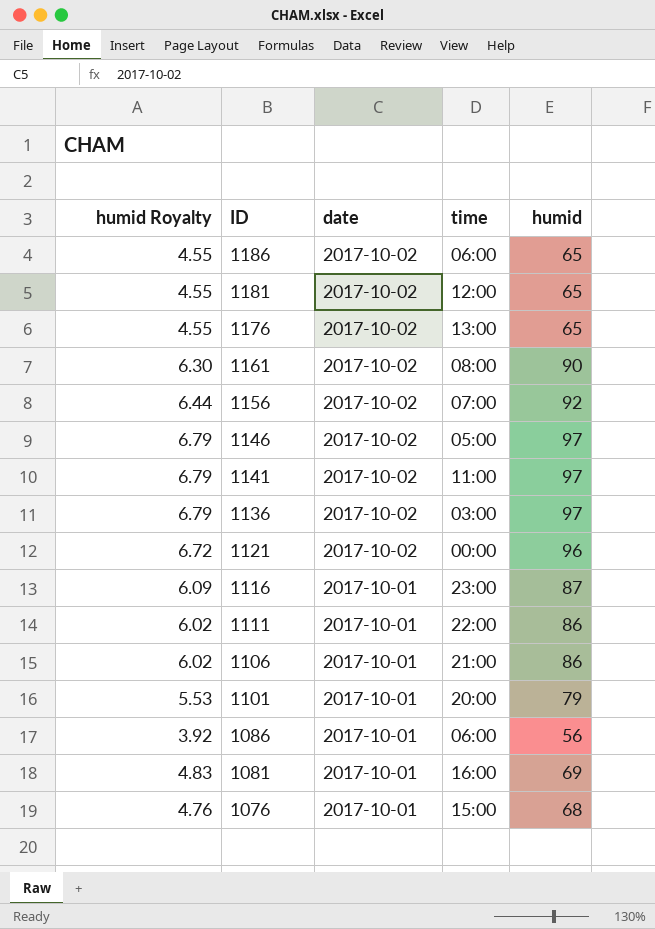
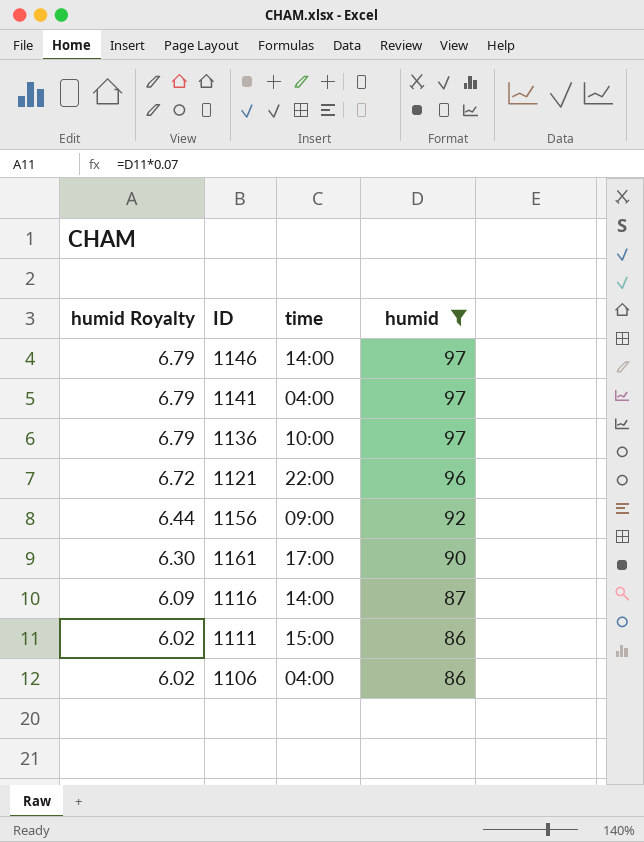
filter: none -> humid >= 86
row order: ID descending -> humid Royalty descending
column date | position: 3 -> none
1146 | time: 05:00 -> 14:00
1141 | time: 11:00 -> 04:00
1136 | time: 03:00 -> 10:00
1121 | time: 00:00 -> 22:00
1156 | time: 07:00 -> 09:00
1161 | time: 08:00 -> 17:00
1116 | time: 23:00 -> 14:00
1111 | time: 22:00 -> 15:00
1106 | time: 21:00 -> 04:00

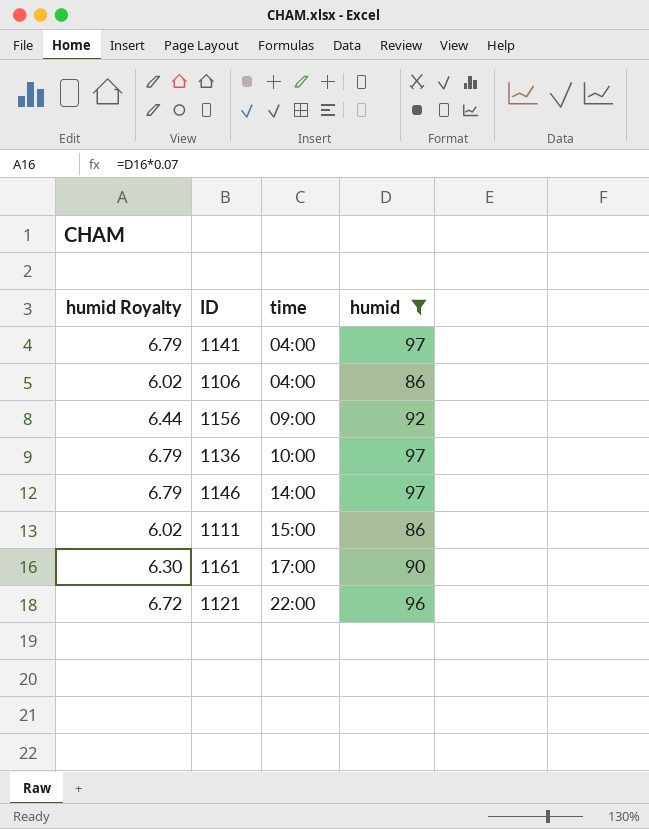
row order: humid Royalty descending -> time ascending
row 1116: 6.09 | 14:00 | 87 -> none

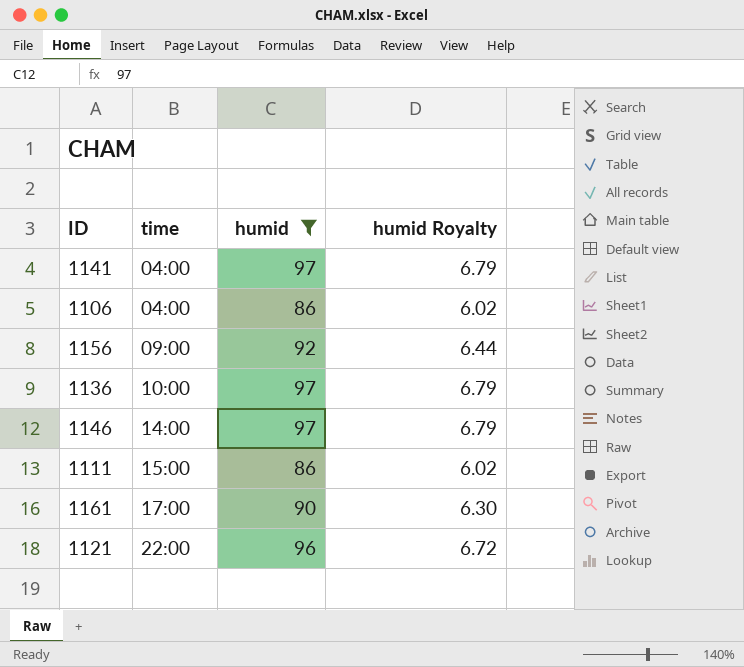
column humid Royalty | position: 1 -> 4

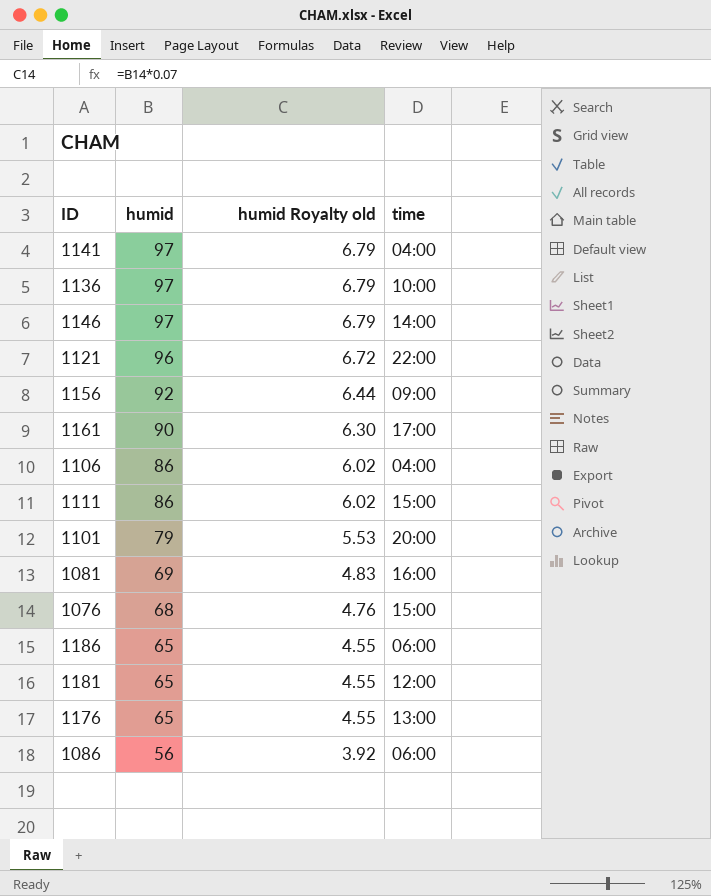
filter: humid >= 86 -> none
row order: time ascending -> humid descending
column name: humid Royalty -> humid Royalty old
column time | position: 2 -> 4

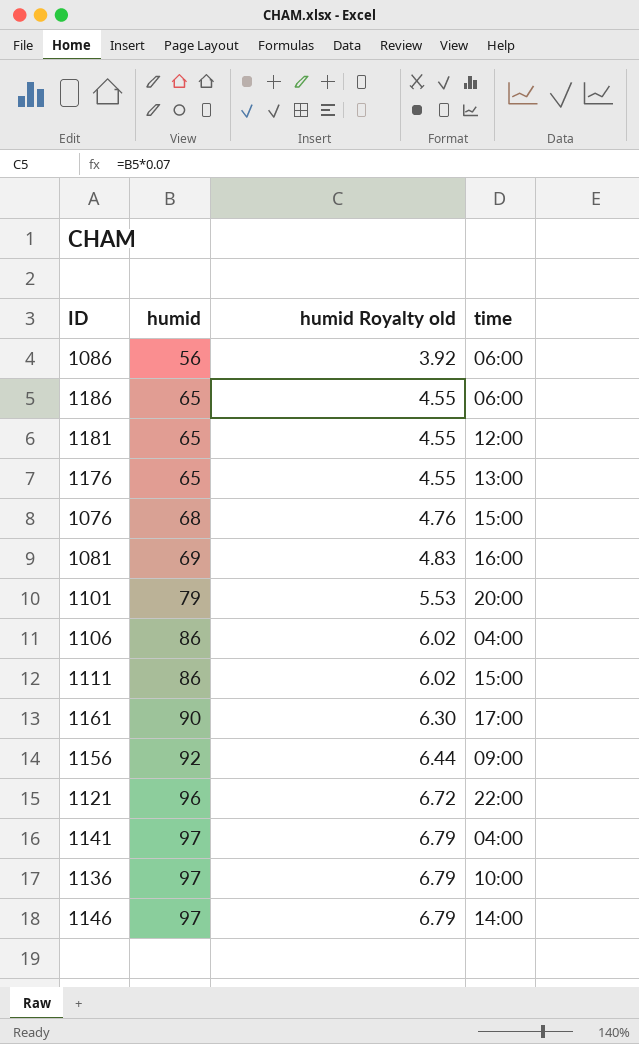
row order: humid descending -> humid ascending

